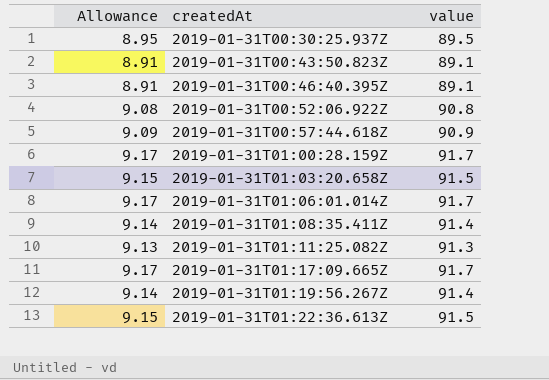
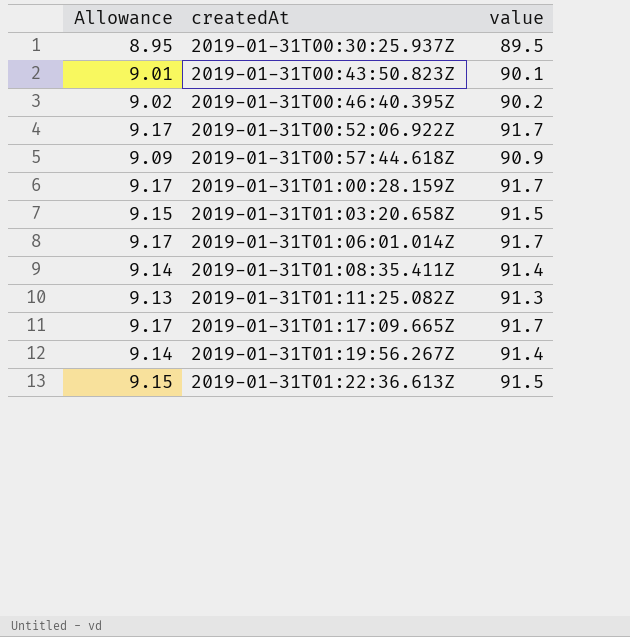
2019-01-31T00:43:50.823Z | Allowance: 8.91 -> 9.01
2019-01-31T00:43:50.823Z | value: 89.1 -> 90.1
2019-01-31T00:46:40.395Z | Allowance: 8.91 -> 9.02
2019-01-31T00:46:40.395Z | value: 89.1 -> 90.2
2019-01-31T00:52:06.922Z | Allowance: 9.08 -> 9.17
2019-01-31T00:52:06.922Z | value: 90.8 -> 91.7

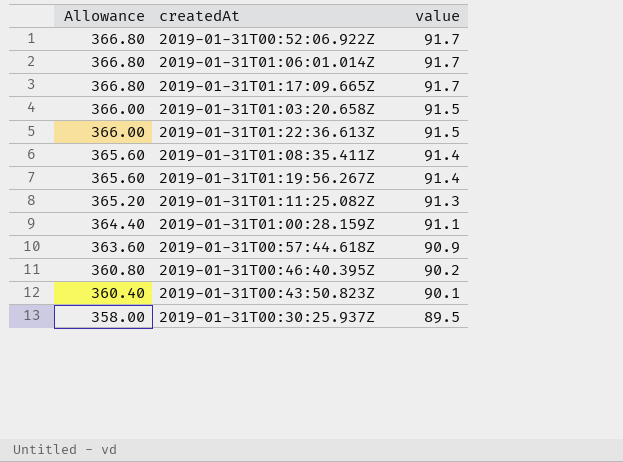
row order: createdAt ascending -> Allowance descending
column Allowance | formula: [value] * 0.1 -> [value] * 4
2019-01-31T01:00:28.159Z | value: 91.7 -> 91.1

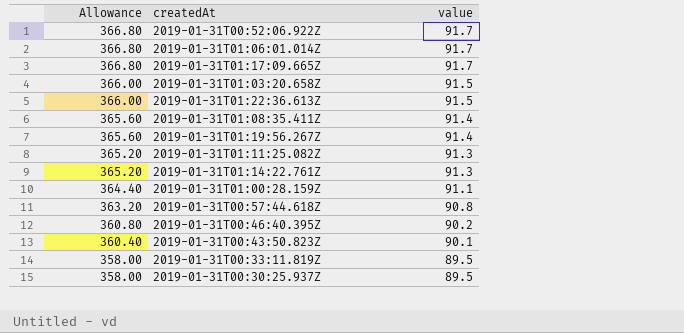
row 2019-01-31T01:14:22.761Z: none -> 365.20 | 91.3
2019-01-31T00:57:44.618Z | Allowance: 363.60 -> 363.20
2019-01-31T00:57:44.618Z | value: 90.9 -> 90.8
row 2019-01-31T00:33:11.819Z: none -> 358.00 | 89.5

